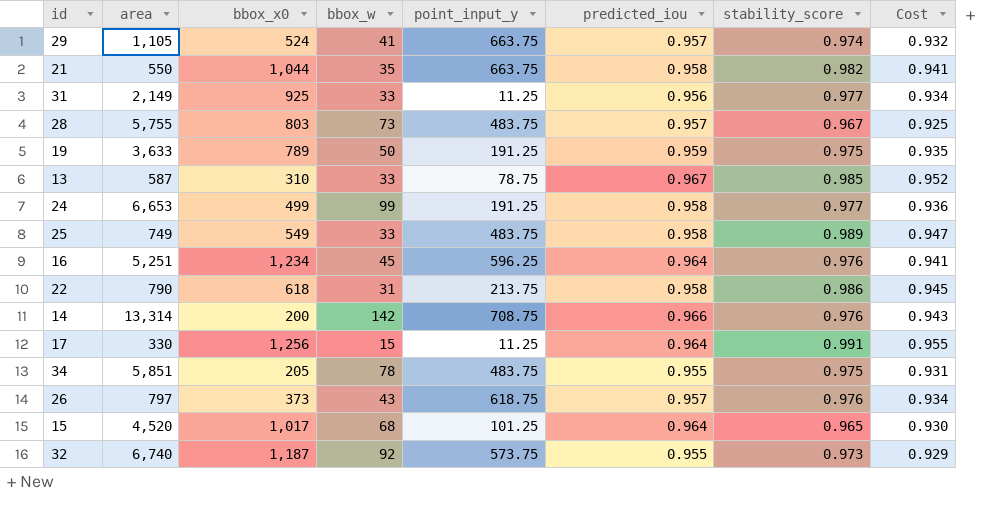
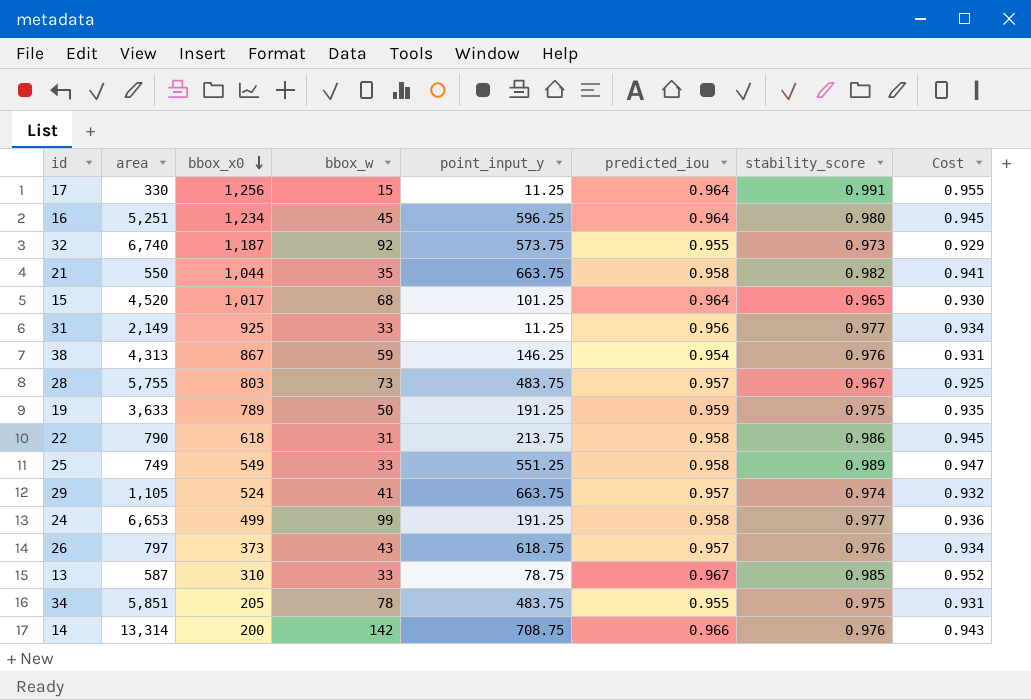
row order: none -> bbox_x0 descending
16 | stability_score: 0.976 -> 0.980
16 | Cost: 0.941 -> 0.945
row 38: none -> 4,313 | 867 | 59 | 146.25 | 0.954 | 0.976 | 0.931
25 | point_input_y: 483.75 -> 551.25

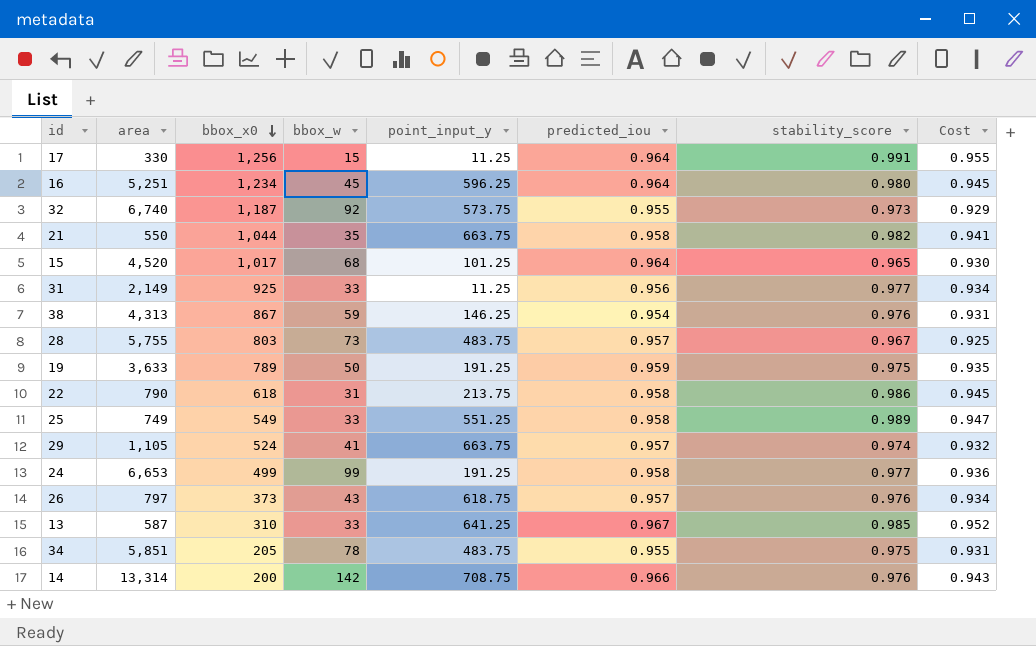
13 | point_input_y: 78.75 -> 641.25

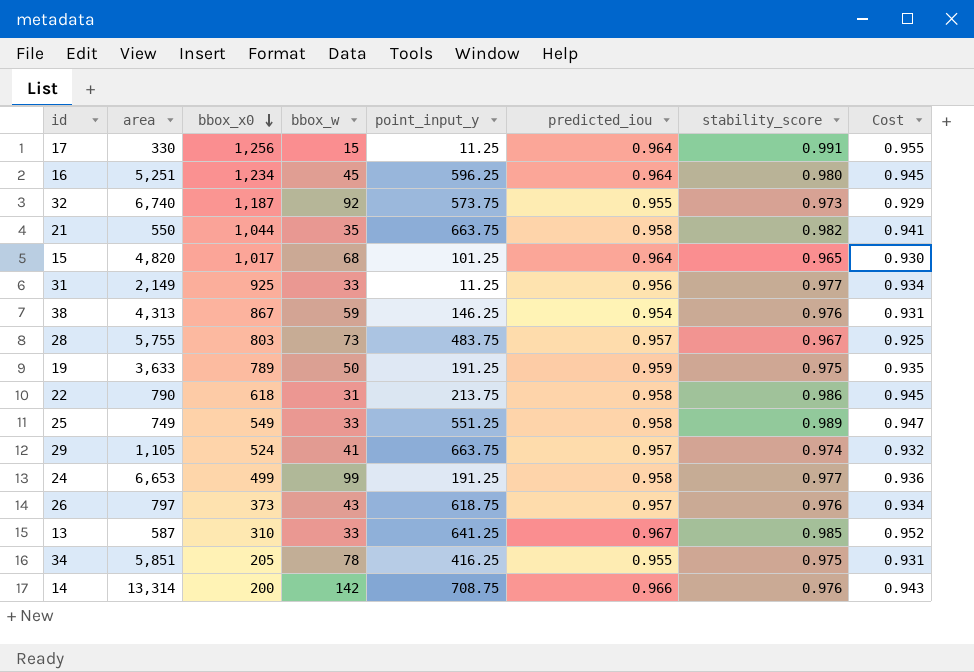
15 | area: 4,520 -> 4,820
34 | point_input_y: 483.75 -> 416.25

